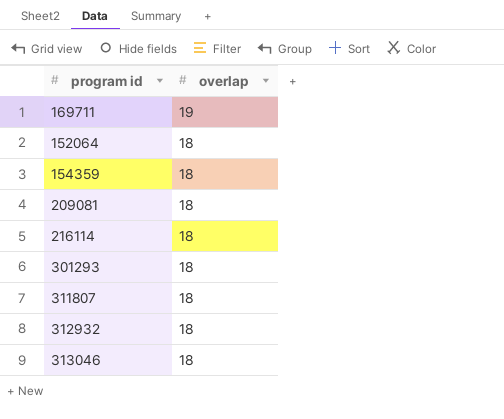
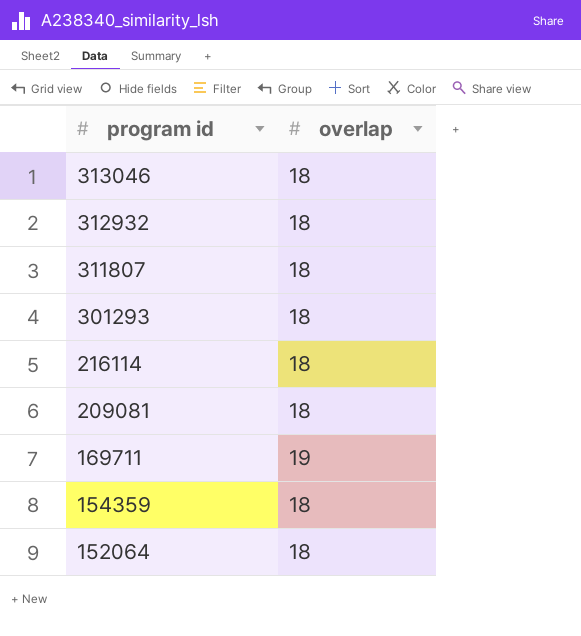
row order: overlap descending -> program id descending

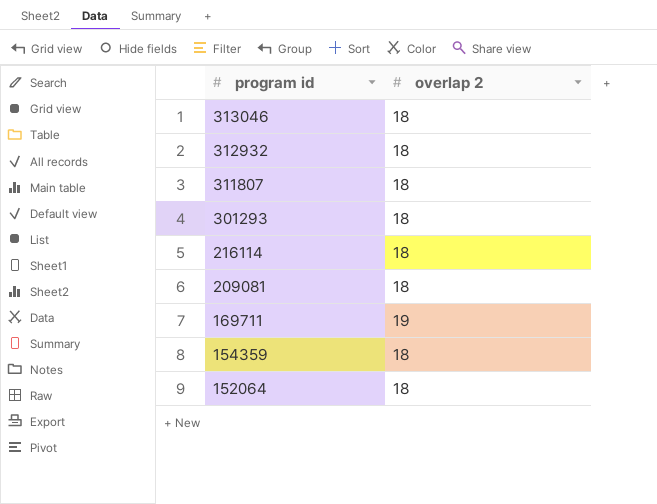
column name: overlap -> overlap 2

